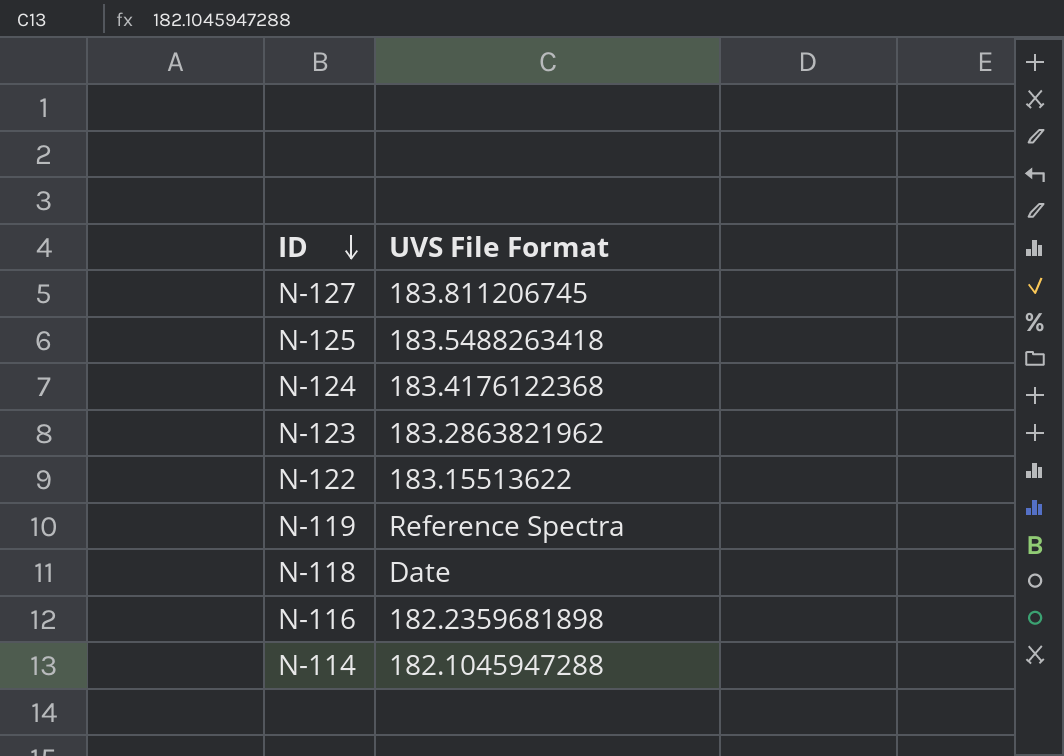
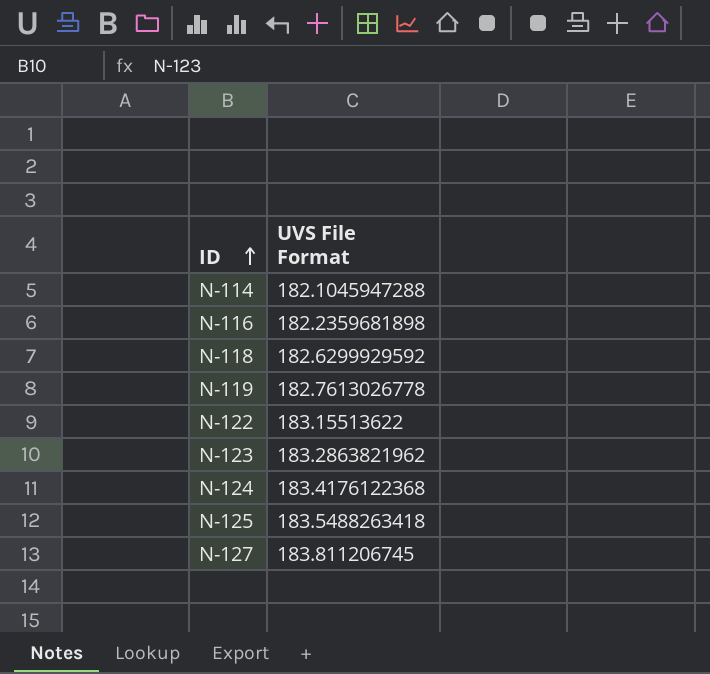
row order: ID descending -> ID ascending
N-118 | UVS File Format: Date -> 182.6299929592
N-119 | UVS File Format: Reference Spectra -> 182.7613026778

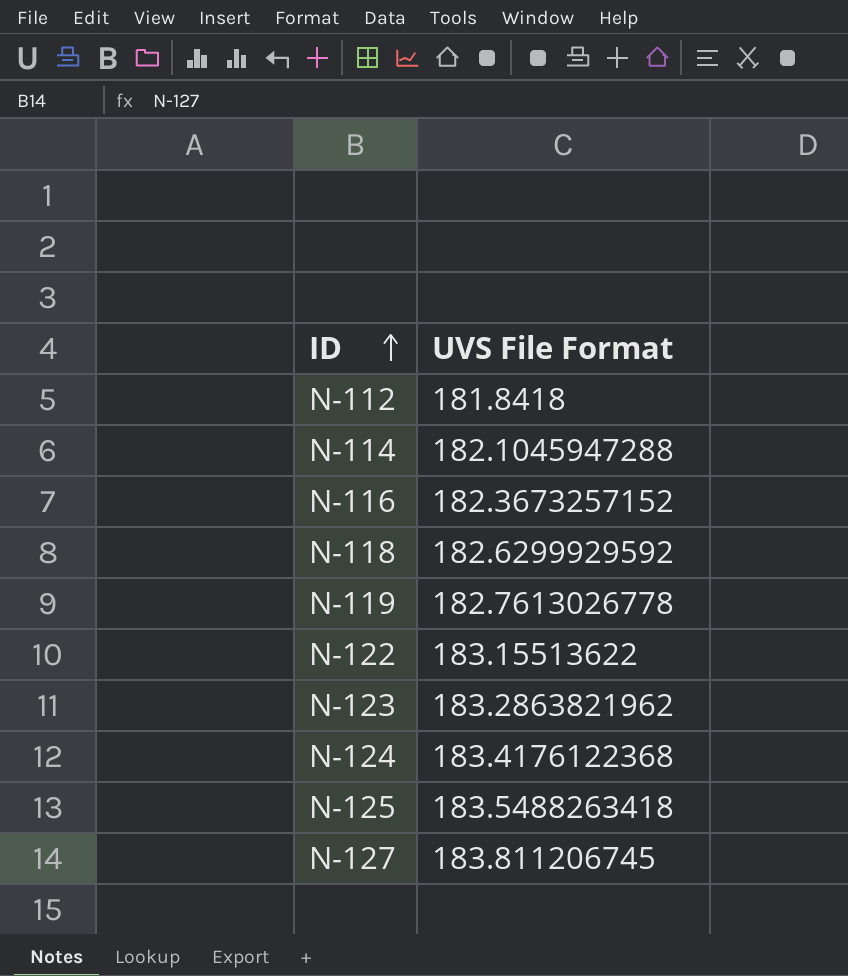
row N-112: none -> 181.8418
N-116 | UVS File Format: 182.2359681898 -> 182.3673257152

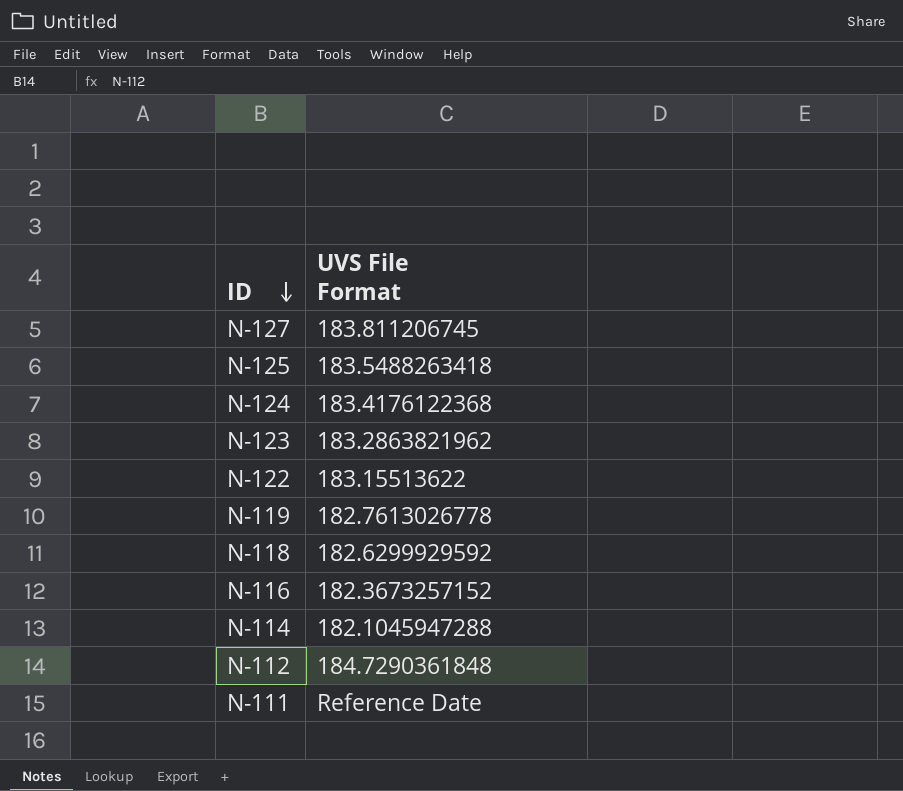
row order: ID ascending -> ID descending
N-112 | UVS File Format: 181.8418 -> 184.7290361848
row N-111: none -> Reference Date

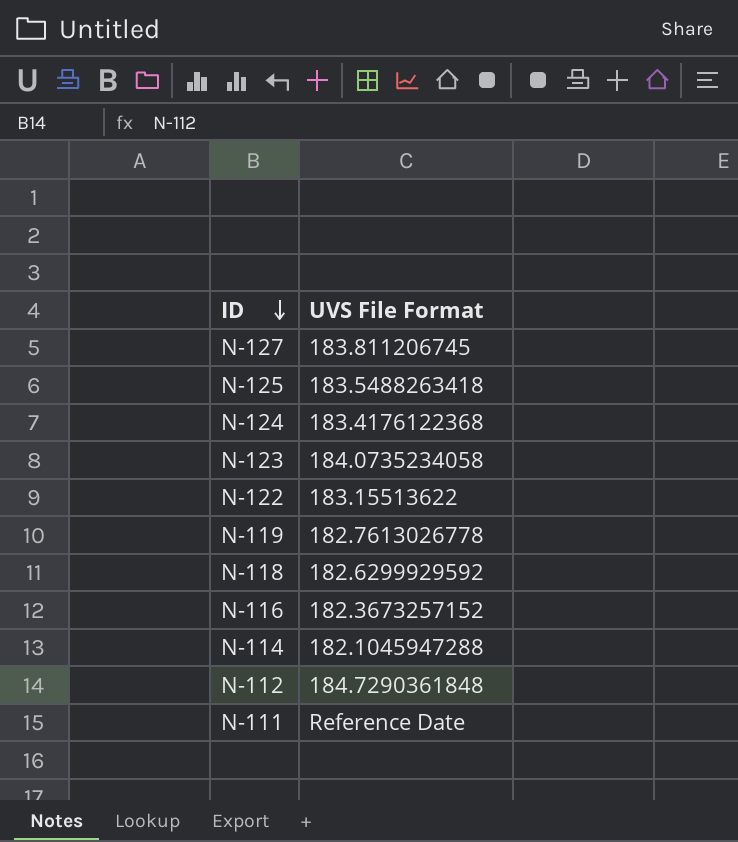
N-123 | UVS File Format: 183.2863821962 -> 184.0735234058

